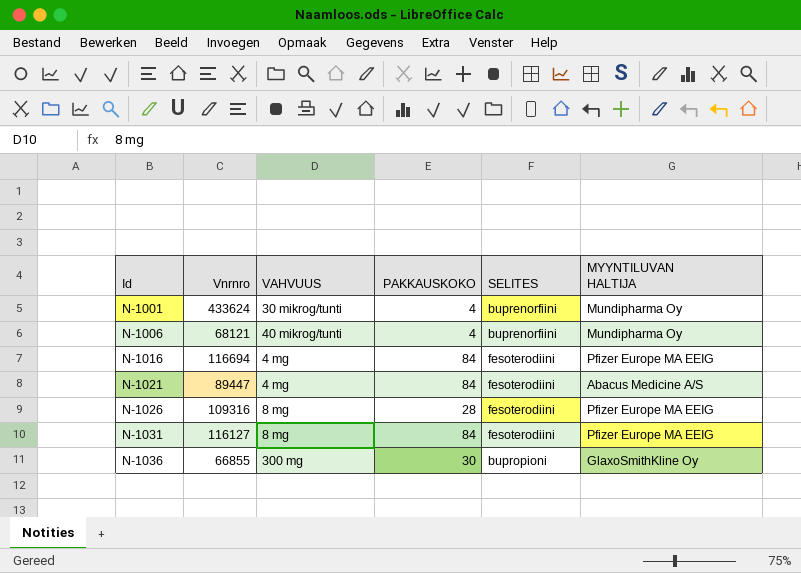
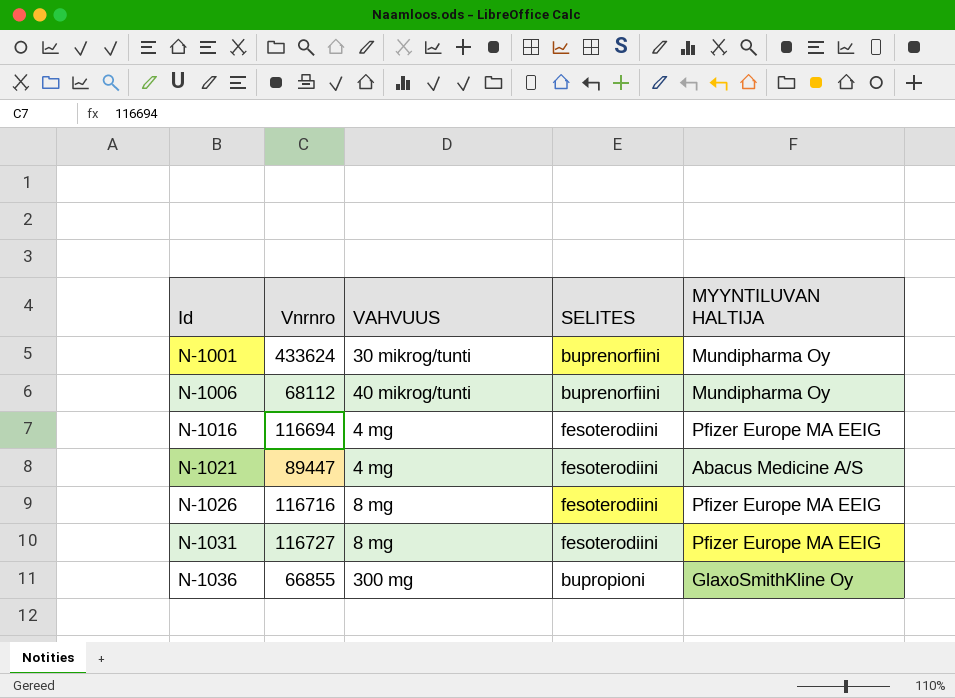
column PAKKAUSKOKO | position: 4 -> none
N-1006 | Vnrnro: 68121 -> 68112
N-1026 | Vnrnro: 109316 -> 116716
N-1031 | Vnrnro: 116127 -> 116727

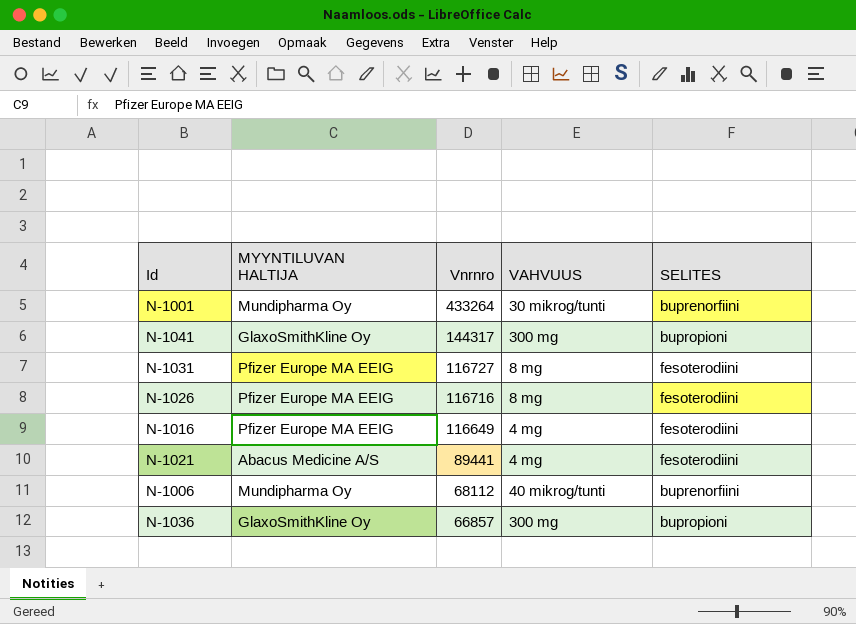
row order: Id ascending -> Vnrnro descending
column MYYNTILUVAN HALTIJA | position: 5 -> 2
N-1001 | Vnrnro: 433624 -> 433264
row N-1041: none -> GlaxoSmithKline Oy | 144317 | 300 mg | bupropioni
N-1016 | Vnrnro: 116694 -> 116649
N-1021 | Vnrnro: 89447 -> 89441
N-1036 | Vnrnro: 66855 -> 66857

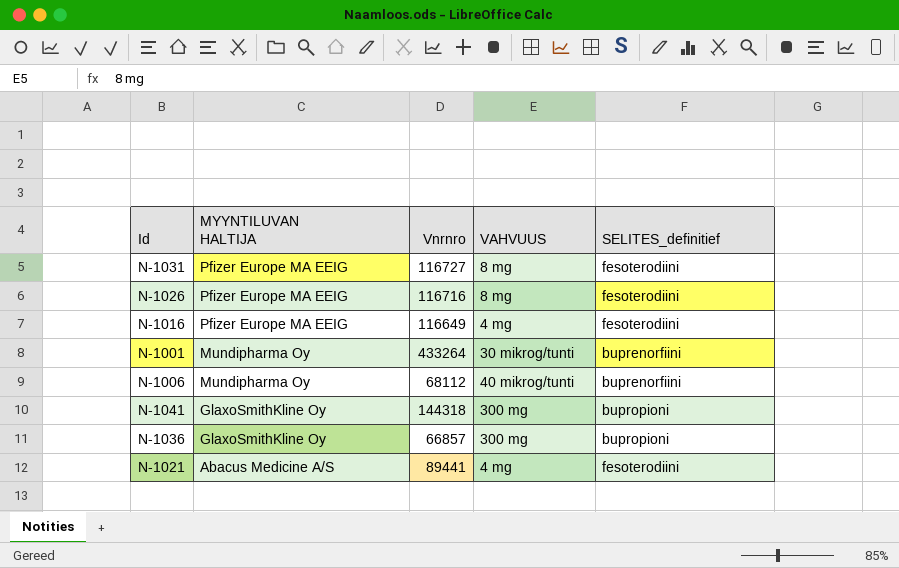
row order: Vnrnro descending -> MYYNTILUVAN HALTIJA descending
column name: SELITES -> SELITES_definitief
N-1041 | Vnrnro: 144317 -> 144318

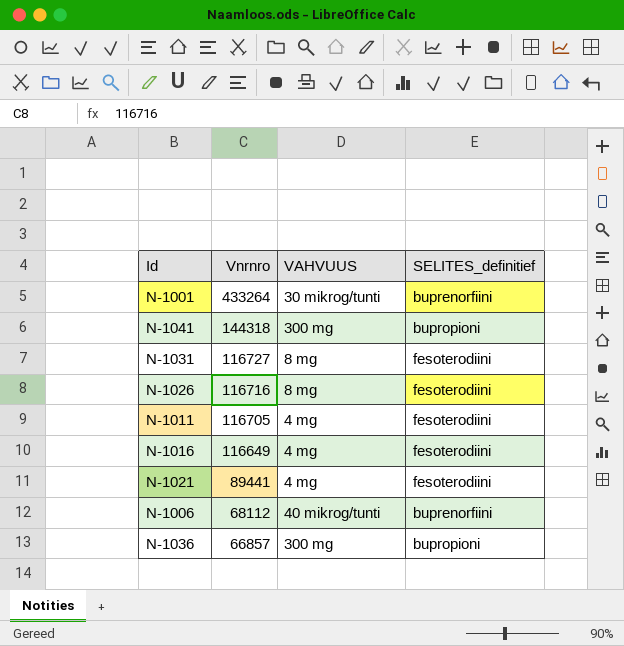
row order: MYYNTILUVAN HALTIJA descending -> Vnrnro descending
column MYYNTILUVAN HALTIJA | position: 2 -> none
row N-1011: none -> 116705 | 4 mg | fesoterodiini

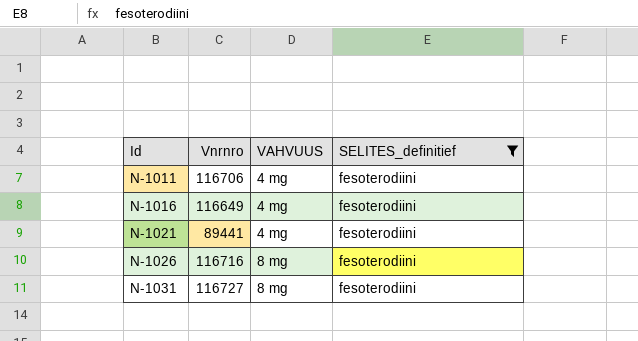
filter: none -> SELITES_definitief = fesoterodiini
row order: Vnrnro descending -> Id ascending
N-1011 | Vnrnro: 116705 -> 116706

